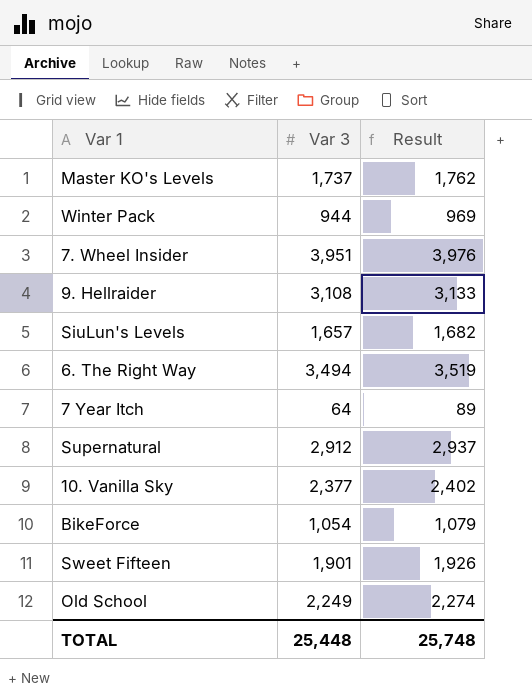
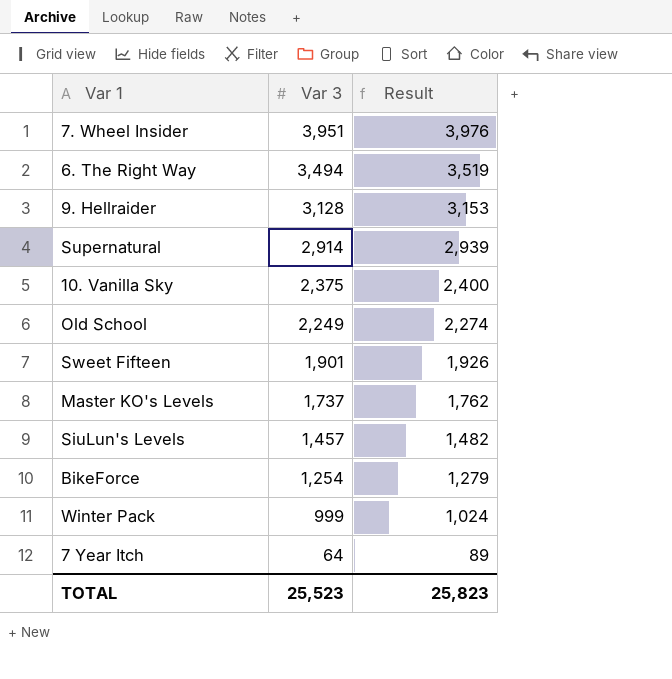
row order: none -> Var 3 descending
9. Hellraider | Var 3: 3,108 -> 3,128
9. Hellraider | Result: 3,133 -> 3,153
Supernatural | Var 3: 2,912 -> 2,914
Supernatural | Result: 2,937 -> 2,939
10. Vanilla Sky | Var 3: 2,377 -> 2,375
10. Vanilla Sky | Result: 2,402 -> 2,400
SiuLun's Levels | Var 3: 1,657 -> 1,457
SiuLun's Levels | Result: 1,682 -> 1,482
BikeForce | Var 3: 1,054 -> 1,254
BikeForce | Result: 1,079 -> 1,279
Winter Pack | Var 3: 944 -> 999
Winter Pack | Result: 969 -> 1,024
TOTAL | Var 3: 25,448 -> 25,523
TOTAL | Result: 25,748 -> 25,823

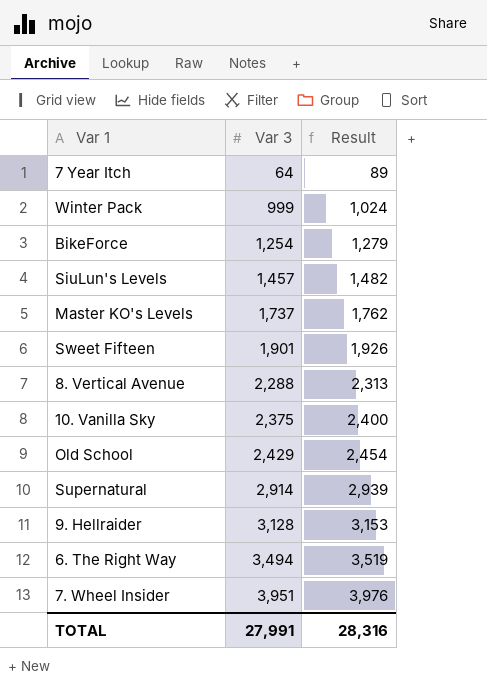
row order: Var 3 descending -> Var 3 ascending
row 8. Vertical Avenue: none -> 2,288 | 2,313
Old School | Var 3: 2,249 -> 2,429
Old School | Result: 2,274 -> 2,454
TOTAL | Var 3: 25,523 -> 27,991
TOTAL | Result: 25,823 -> 28,316

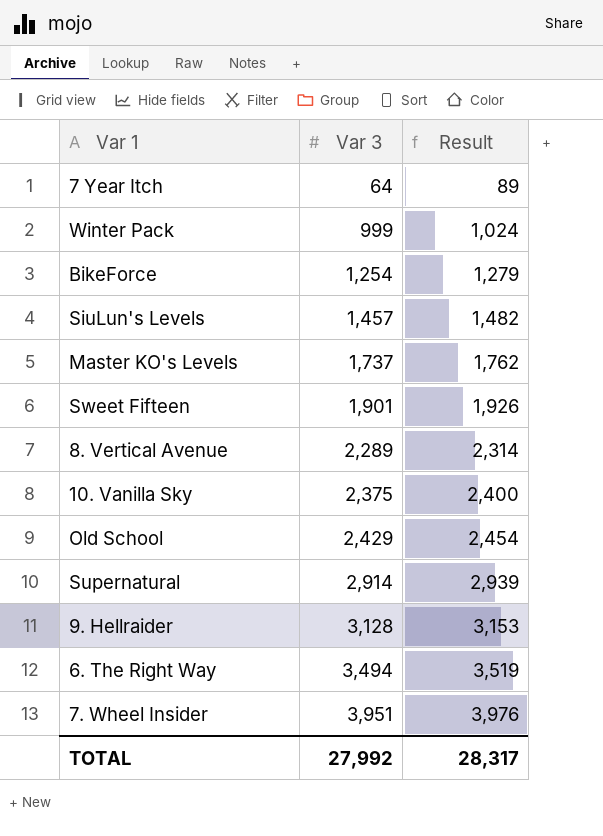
8. Vertical Avenue | Var 3: 2,288 -> 2,289
8. Vertical Avenue | Result: 2,313 -> 2,314
TOTAL | Var 3: 27,991 -> 27,992
TOTAL | Result: 28,316 -> 28,317

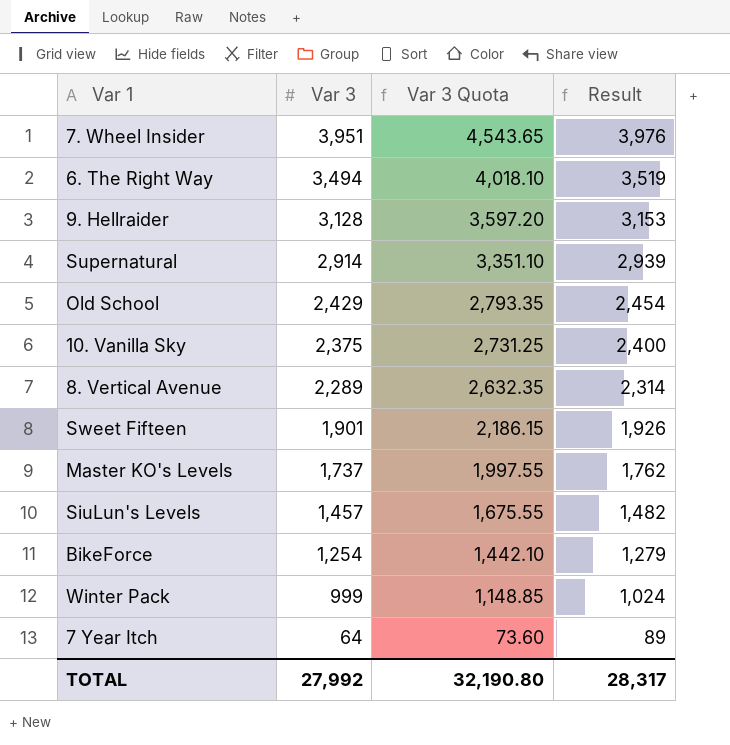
row order: Var 3 ascending -> Var 3 descending
column Var 3 Quota | formula: none -> [Var 3] * 1.15

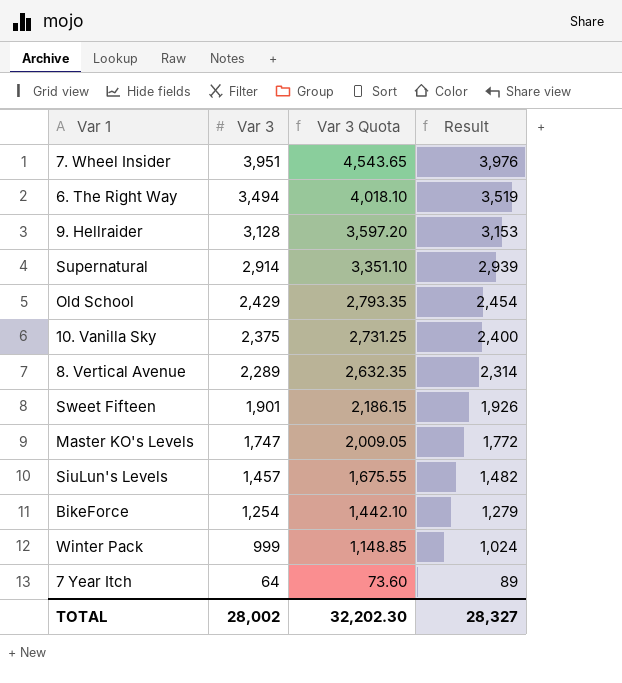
Master KO's Levels | Var 3: 1,737 -> 1,747
Master KO's Levels | Var 3 Quota: 1,997.55 -> 2,009.05
Master KO's Levels | Result: 1,762 -> 1,772
TOTAL | Var 3: 27,992 -> 28,002
TOTAL | Var 3 Quota: 32,190.80 -> 32,202.30
TOTAL | Result: 28,317 -> 28,327

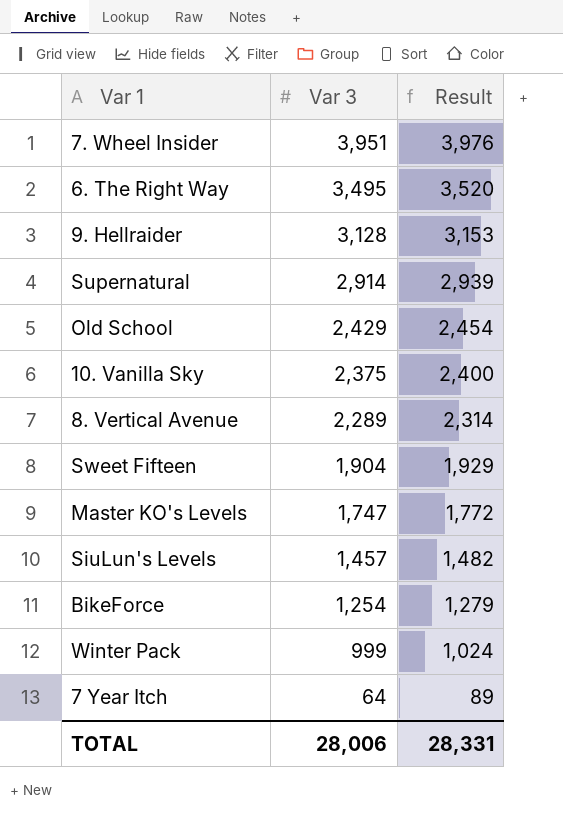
column Var 3 Quota | formula: [Var 3] * 1.15 -> none
6. The Right Way | Var 3: 3,494 -> 3,495
6. The Right Way | Result: 3,519 -> 3,520
Sweet Fifteen | Var 3: 1,901 -> 1,904
Sweet Fifteen | Result: 1,926 -> 1,929
TOTAL | Var 3: 28,002 -> 28,006
TOTAL | Result: 28,327 -> 28,331

